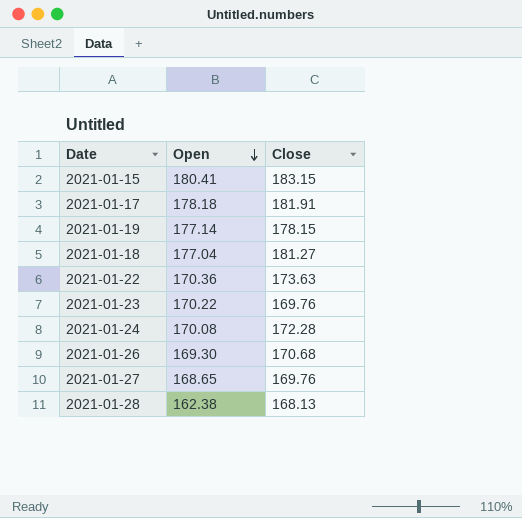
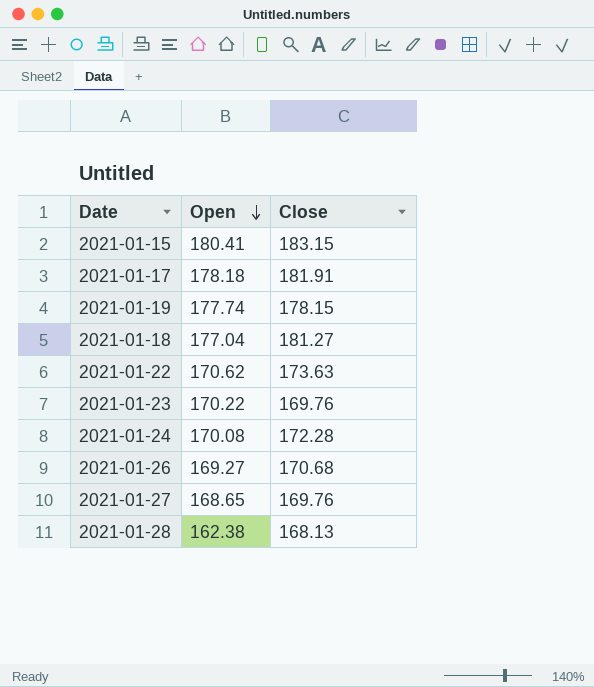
2021-01-19 | Open: 177.14 -> 177.74
2021-01-22 | Open: 170.36 -> 170.62
2021-01-26 | Open: 169.30 -> 169.27

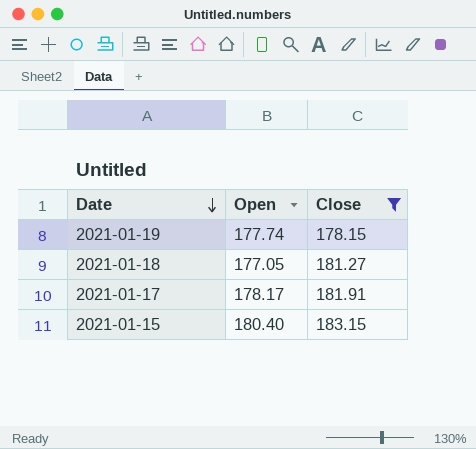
filter: none -> Close >= 178.15
row order: Open descending -> Date descending
2021-01-18 | Open: 177.04 -> 177.05
2021-01-17 | Open: 178.18 -> 178.17
2021-01-15 | Open: 180.41 -> 180.40

